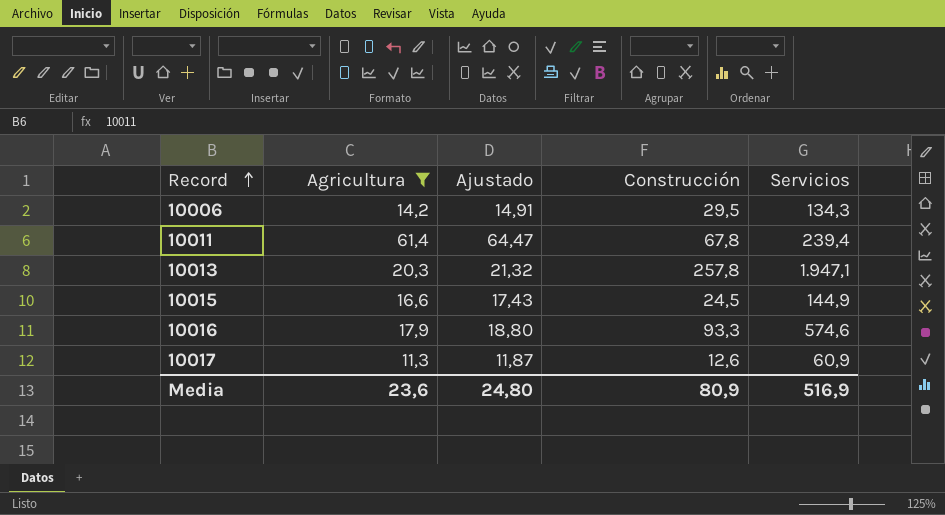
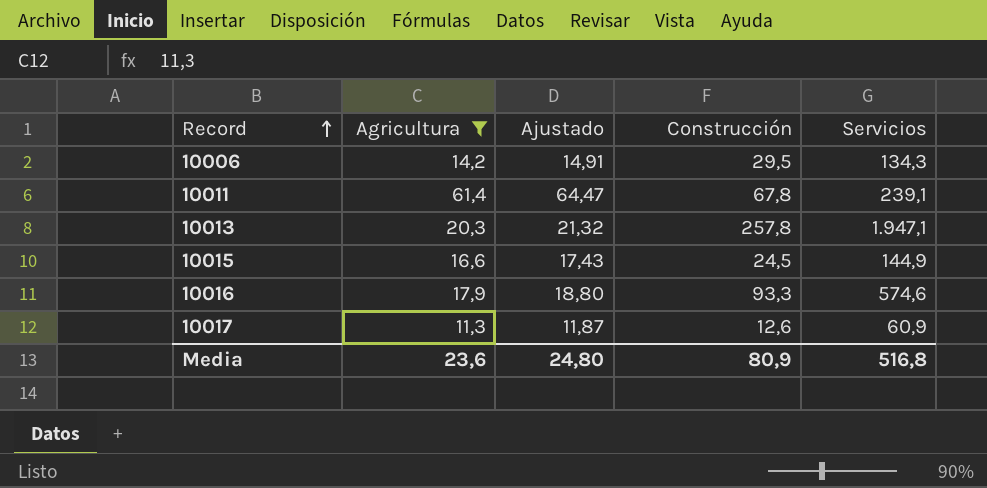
10011 | Servicios: 239,4 -> 239,1
Media | Servicios: 516,9 -> 516,8

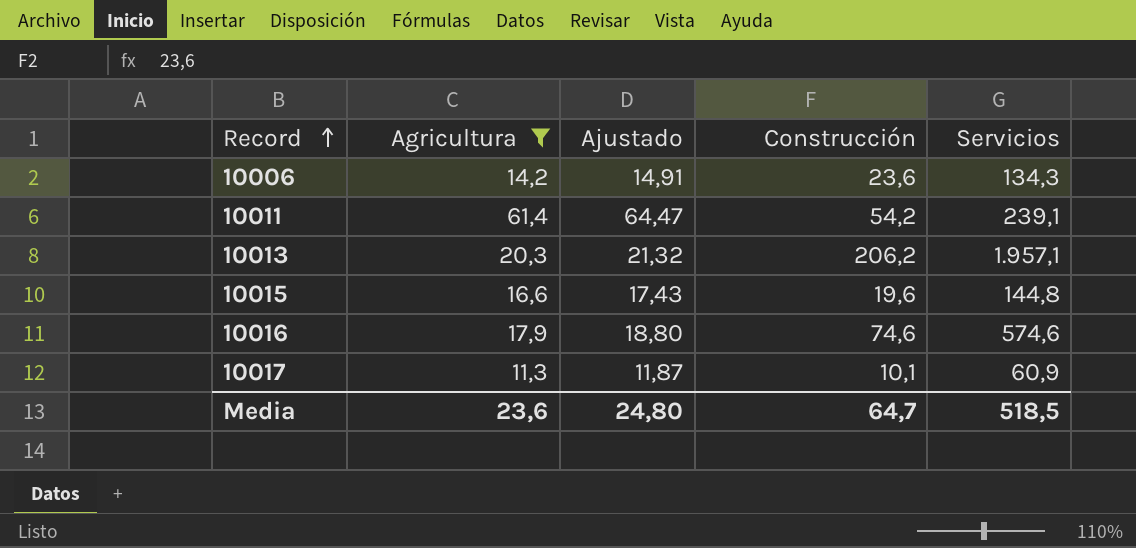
10006 | Construcción: 29,5 -> 23,6
10011 | Construcción: 67,8 -> 54,2
10013 | Construcción: 257,8 -> 206,2
10013 | Servicios: 1.947,1 -> 1.957,1
10015 | Construcción: 24,5 -> 19,6
10015 | Servicios: 144,9 -> 144,8
10016 | Construcción: 93,3 -> 74,6
10017 | Construcción: 12,6 -> 10,1
Media | Construcción: 80,9 -> 64,7
Media | Servicios: 516,8 -> 518,5

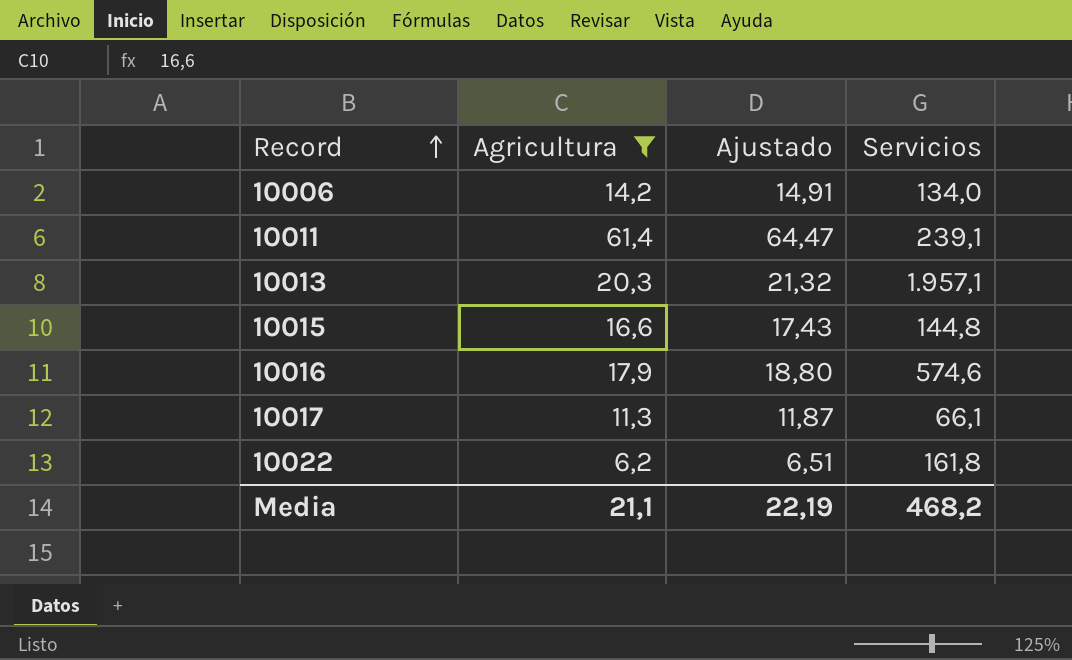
column Construcción | position: 4 -> none
10006 | Servicios: 134,3 -> 134,0
10017 | Servicios: 60,9 -> 66,1
row 10022: none -> 6,2 | 6,51 | 161,8
Media | Agricultura: 23,6 -> 21,1
Media | Ajustado: 24,80 -> 22,19
Media | Servicios: 518,5 -> 468,2

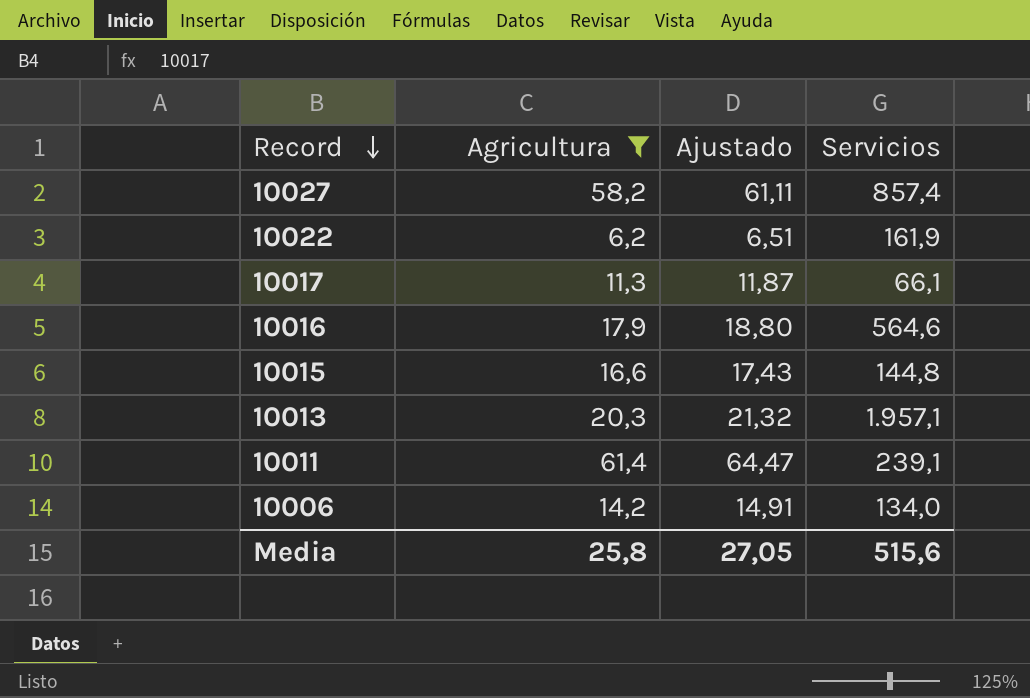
row order: Record ascending -> Record descending
row 10027: none -> 58,2 | 61,11 | 857,4
10022 | Servicios: 161,8 -> 161,9
10016 | Servicios: 574,6 -> 564,6
Media | Agricultura: 21,1 -> 25,8
Media | Ajustado: 22,19 -> 27,05
Media | Servicios: 468,2 -> 515,6

